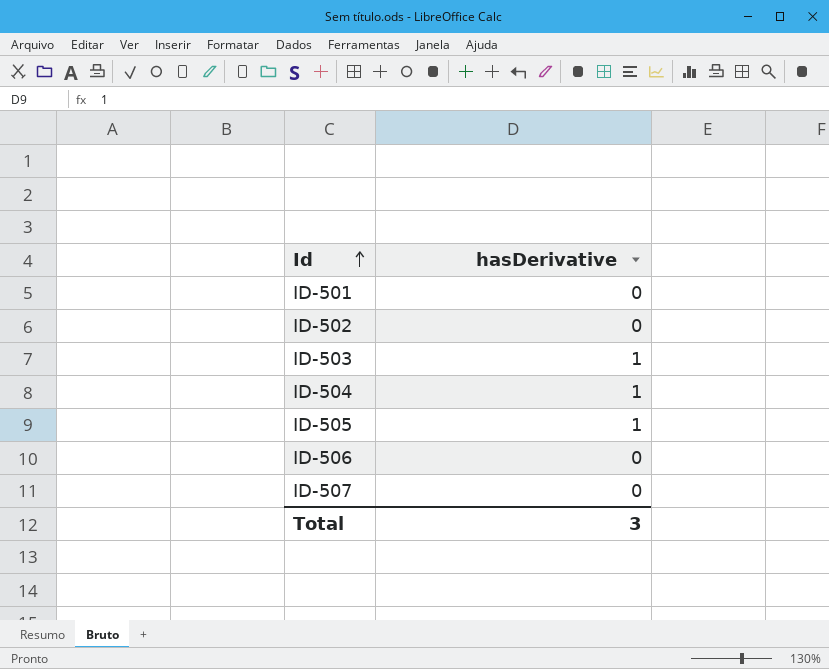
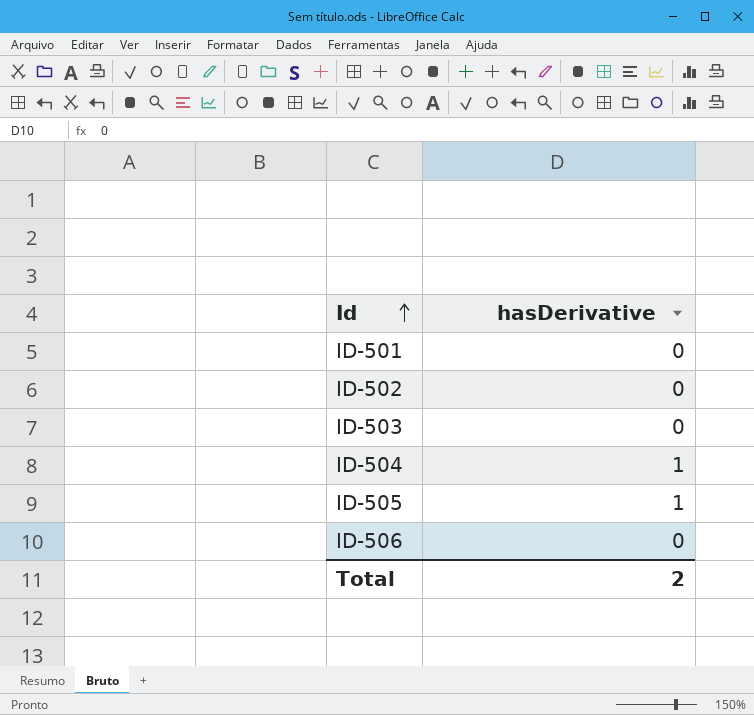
row ID-507: 0 -> none
ID-503 | hasDerivative: 1 -> 0
Total | hasDerivative: 3 -> 2

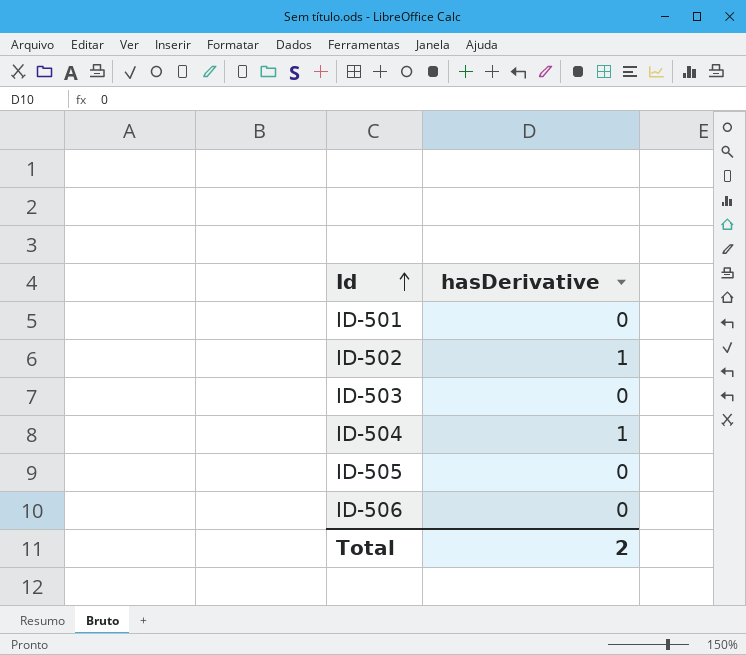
ID-502 | hasDerivative: 0 -> 1
ID-505 | hasDerivative: 1 -> 0

